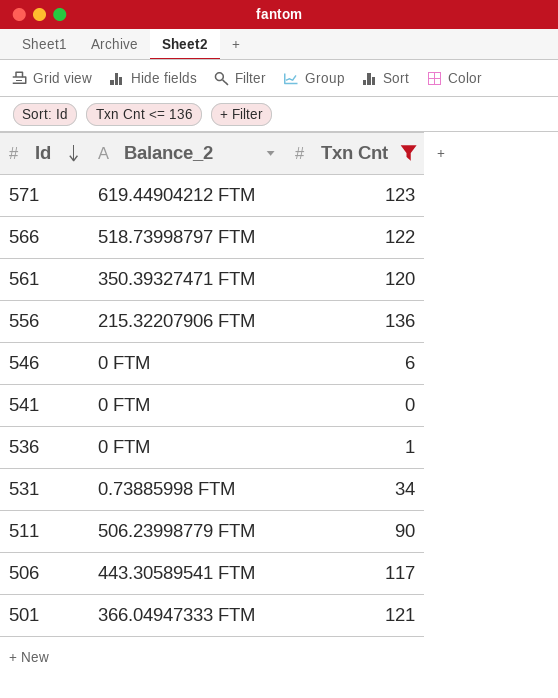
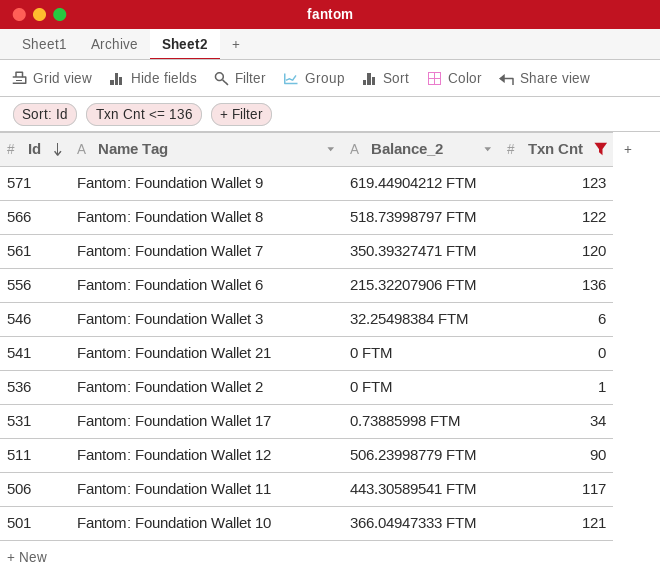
column Name Tag | position: none -> 2
546 | Balance_2: 0 FTM -> 32.25498384 FTM

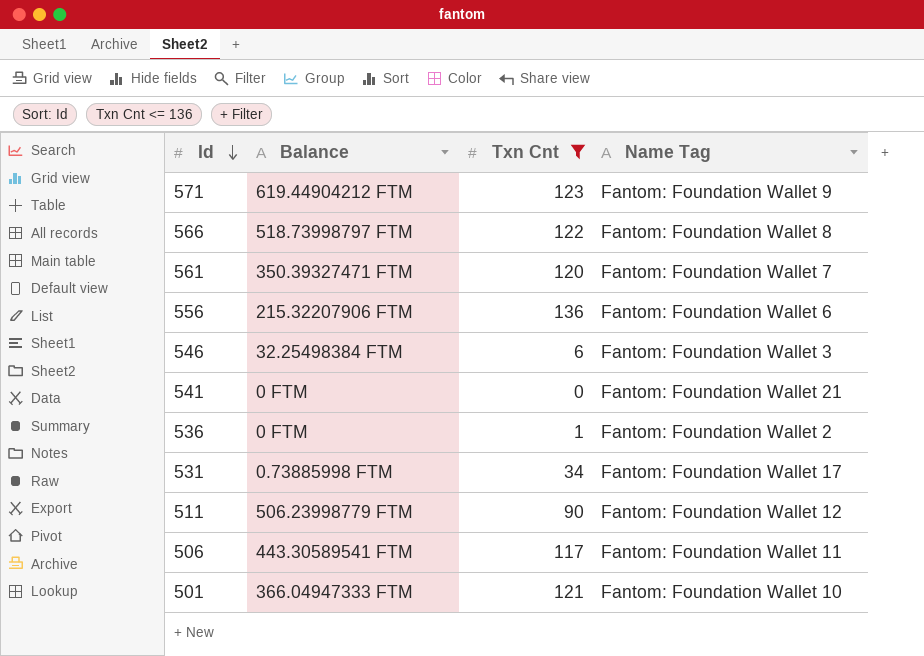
column name: Balance_2 -> Balance
column Name Tag | position: 2 -> 4

